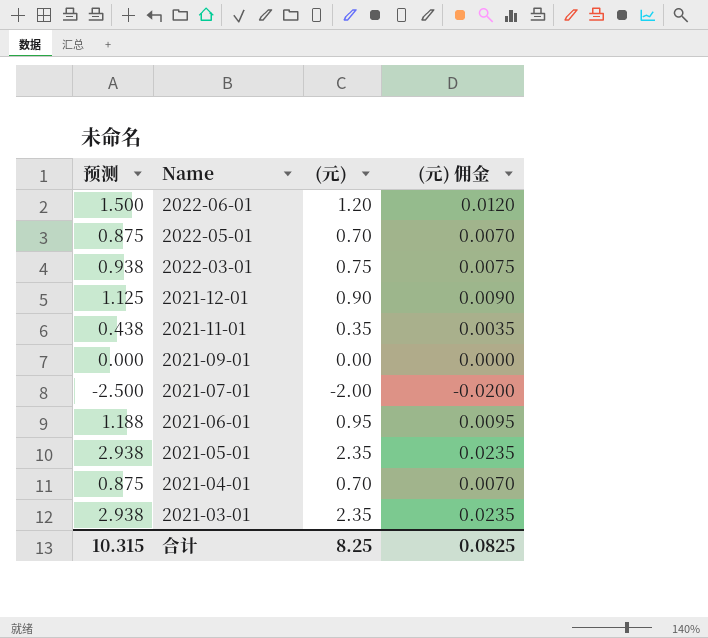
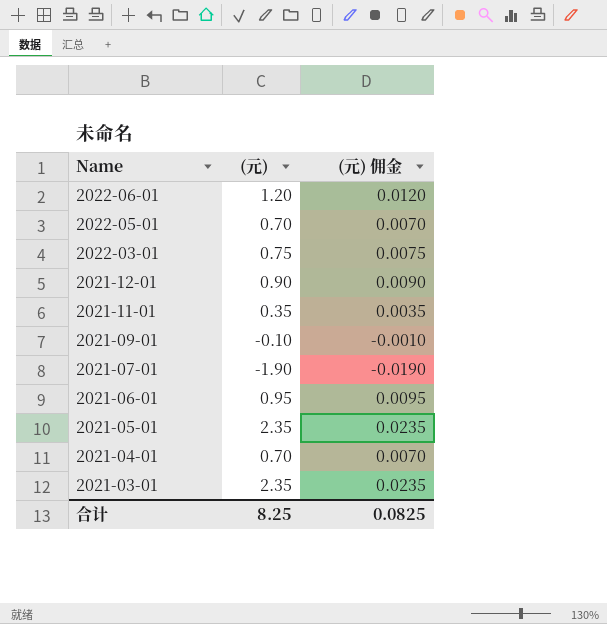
column 预测 | formula: [(元)] * 1.25 -> none
2021-09-01 | (元): 0.00 -> -0.10
2021-09-01 | (元) 佣金: 0.0000 -> -0.0010
2021-07-01 | (元): -2.00 -> -1.90
2021-07-01 | (元) 佣金: -0.0200 -> -0.0190

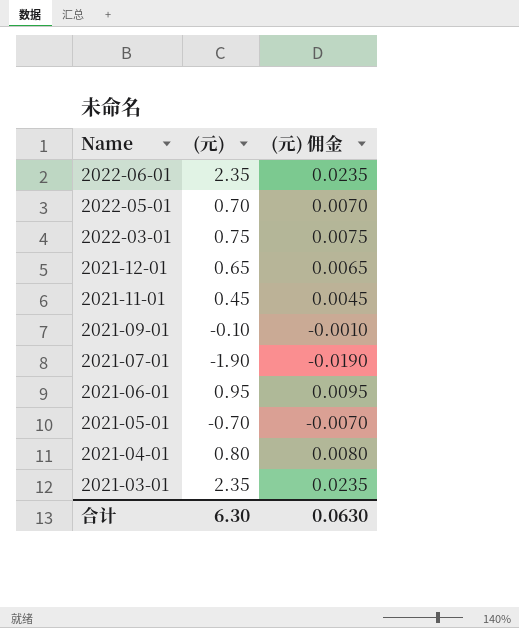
2022-06-01 | (元): 1.20 -> 2.35
2022-06-01 | (元) 佣金: 0.0120 -> 0.0235
2021-12-01 | (元): 0.90 -> 0.65
2021-12-01 | (元) 佣金: 0.0090 -> 0.0065
2021-11-01 | (元): 0.35 -> 0.45
2021-11-01 | (元) 佣金: 0.0035 -> 0.0045
2021-05-01 | (元): 2.35 -> -0.70
2021-05-01 | (元) 佣金: 0.0235 -> -0.0070
2021-04-01 | (元): 0.70 -> 0.80
2021-04-01 | (元) 佣金: 0.0070 -> 0.0080
合计 | (元): 8.25 -> 6.30
合计 | (元) 佣金: 0.0825 -> 0.0630

